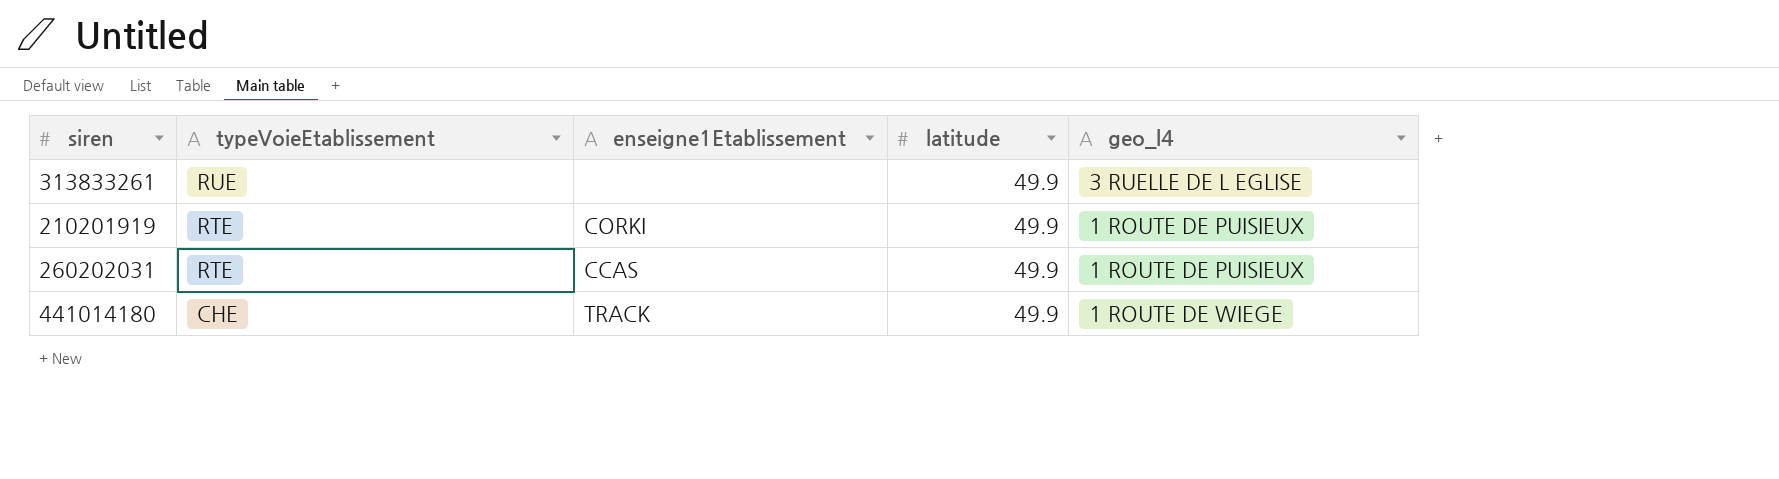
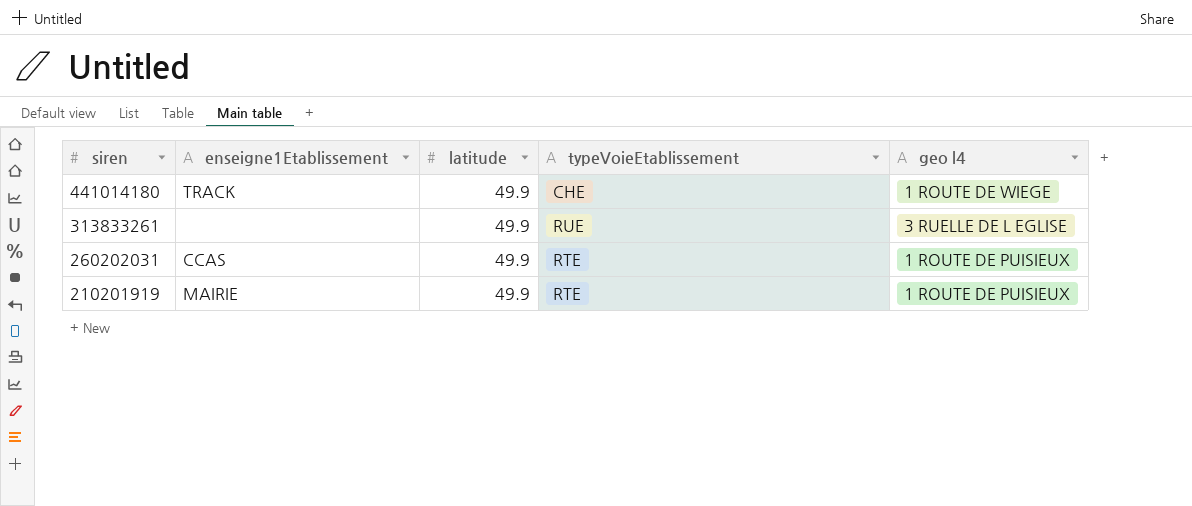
row order: typeVoieEtablissement descending -> siren descending
column typeVoieEtablissement | position: 2 -> 4
column name: geo_l4 -> geo l4
210201919 | enseigne1Etablissement: CORKI -> MAIRIE

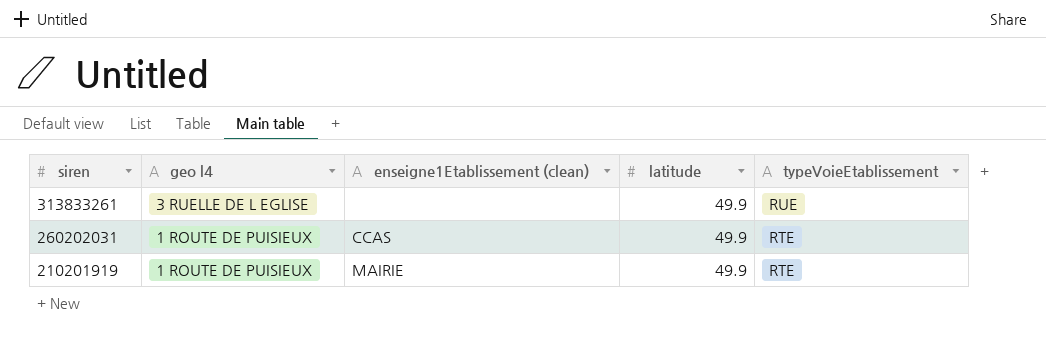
column geo l4 | position: 5 -> 2
column name: enseigne1Etablissement -> enseigne1Etablissement (clean)
row 441014180: TRACK | 49.9 | CHE | 1 ROUTE DE WIEGE -> none

